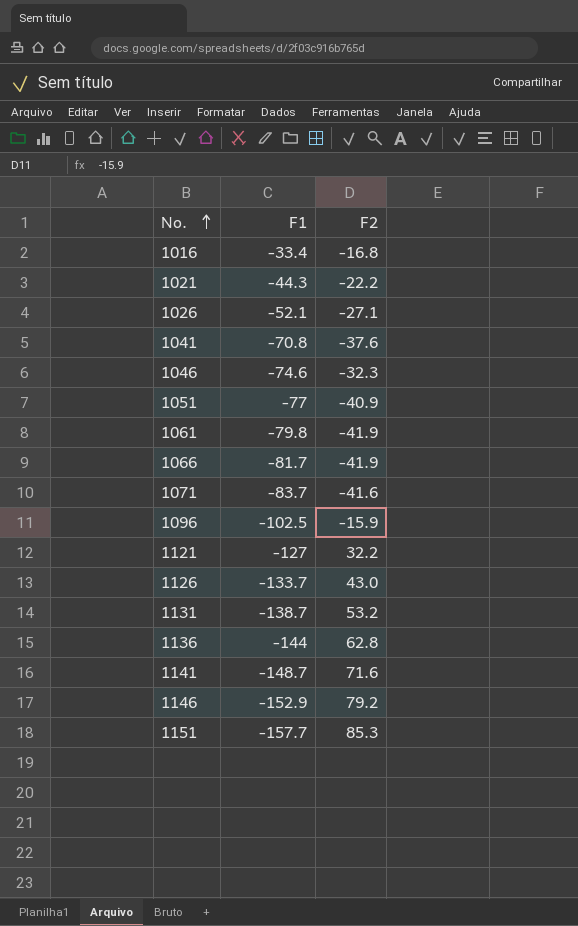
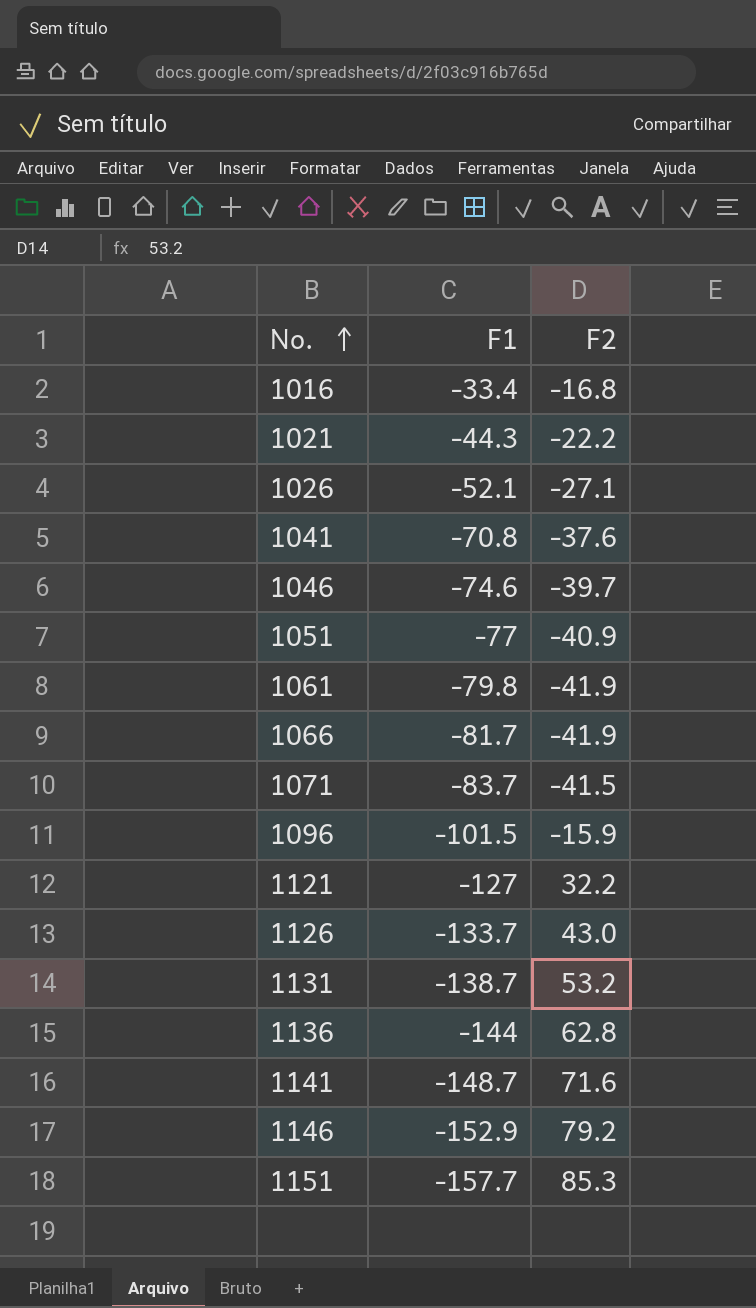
1046 | F2: -32.3 -> -39.7
1071 | F2: -41.6 -> -41.5
1096 | F1: -102.5 -> -101.5

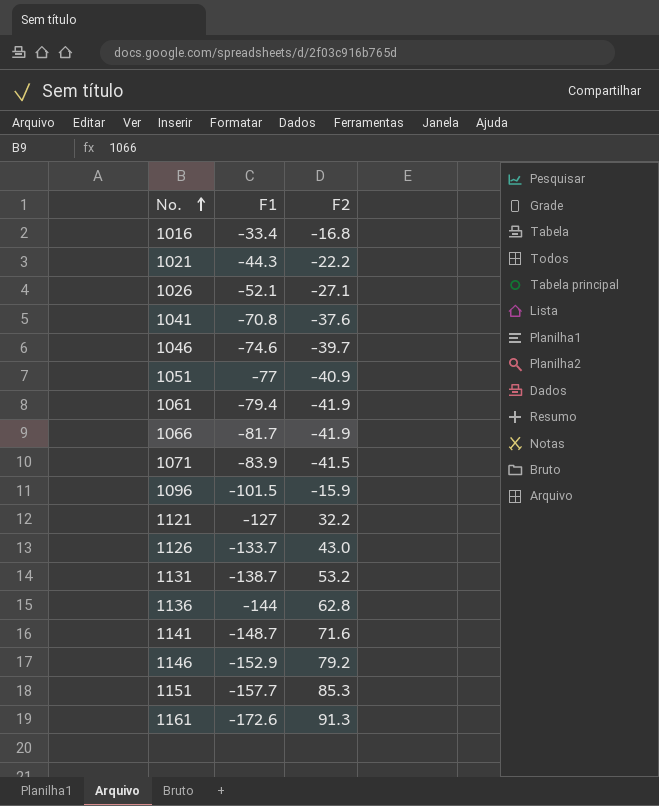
1061 | F1: -79.8 -> -79.4
1071 | F1: -83.7 -> -83.9
row 1161: none -> -172.6 | 91.3

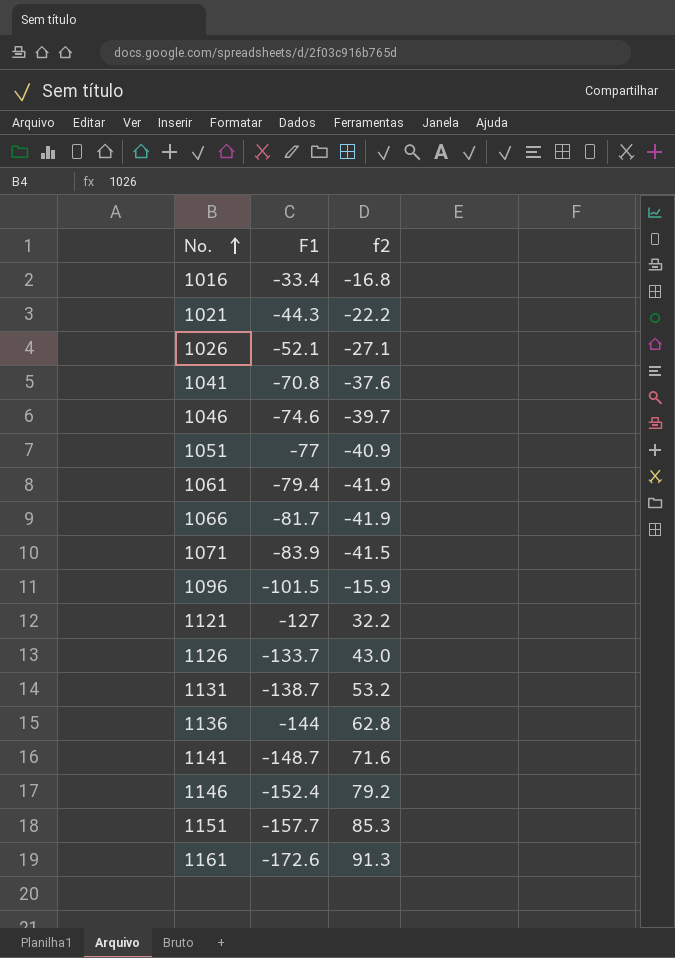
column name: F2 -> f2
1146 | F1: -152.9 -> -152.4

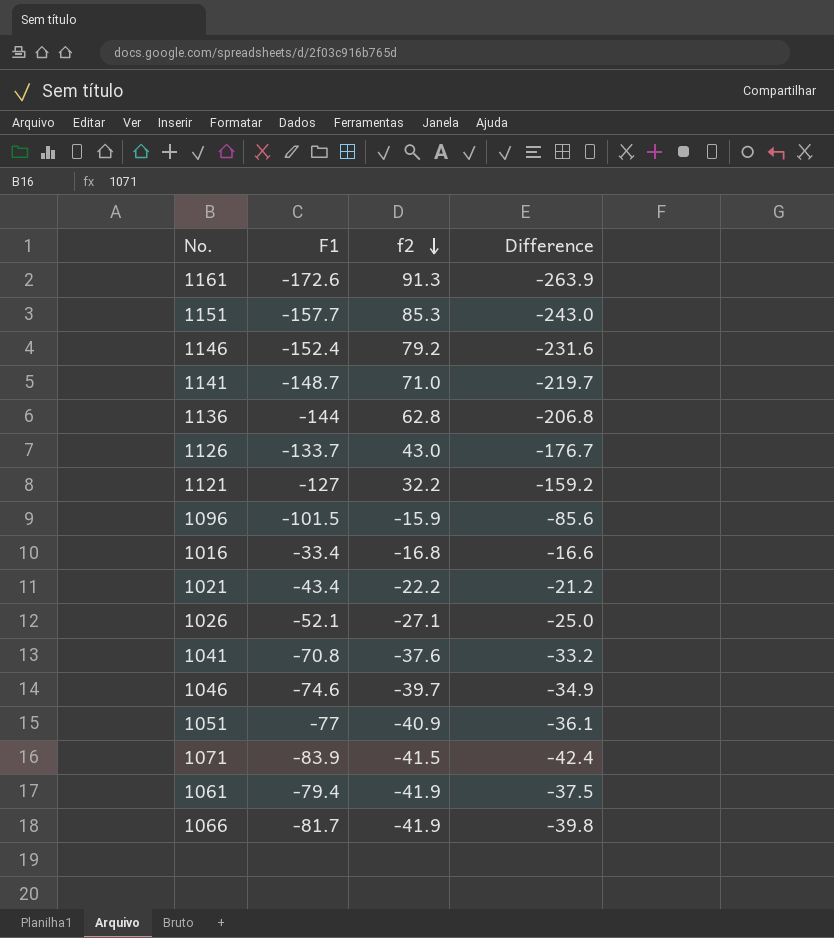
row order: No. ascending -> f2 descending
column Difference | formula: none -> [F1] - [f2]
row 1131: -138.7 | 53.2 -> none
1141 | f2: 71.6 -> 71.0
1021 | F1: -44.3 -> -43.4

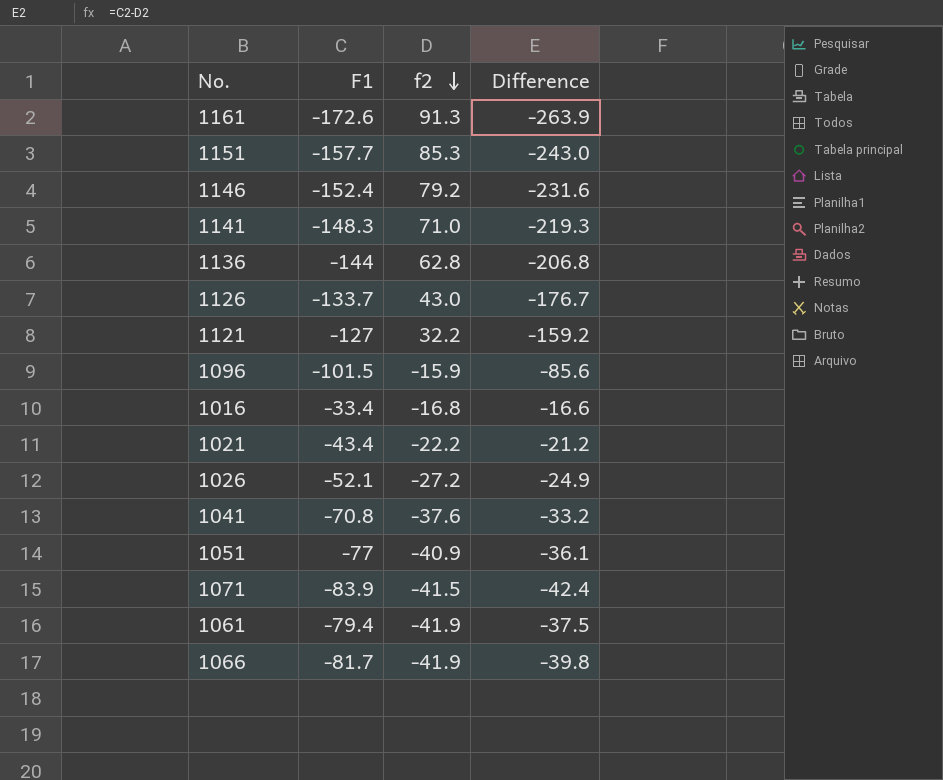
row 1046: -74.6 | -39.7 | -34.9 -> none
1141 | F1: -148.7 -> -148.3
1141 | Difference: -219.7 -> -219.3
1026 | f2: -27.1 -> -27.2
1026 | Difference: -25.0 -> -24.9

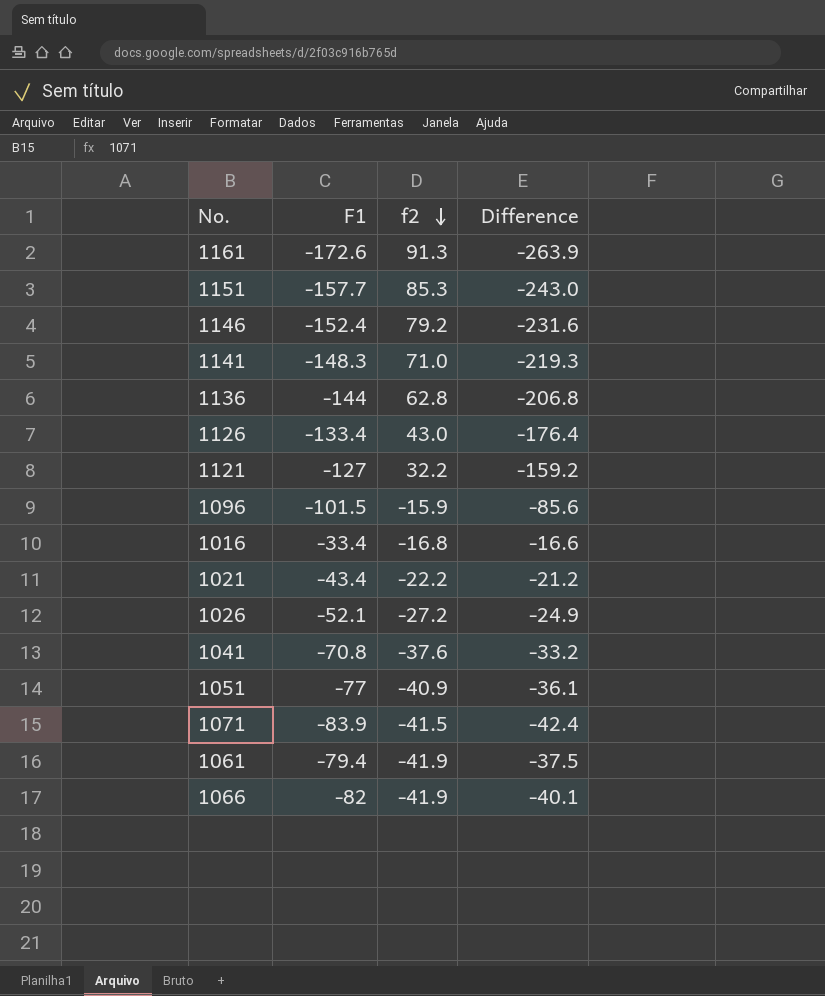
1126 | F1: -133.7 -> -133.4
1126 | Difference: -176.7 -> -176.4
1066 | F1: -81.7 -> -82
1066 | Difference: -39.8 -> -40.1

